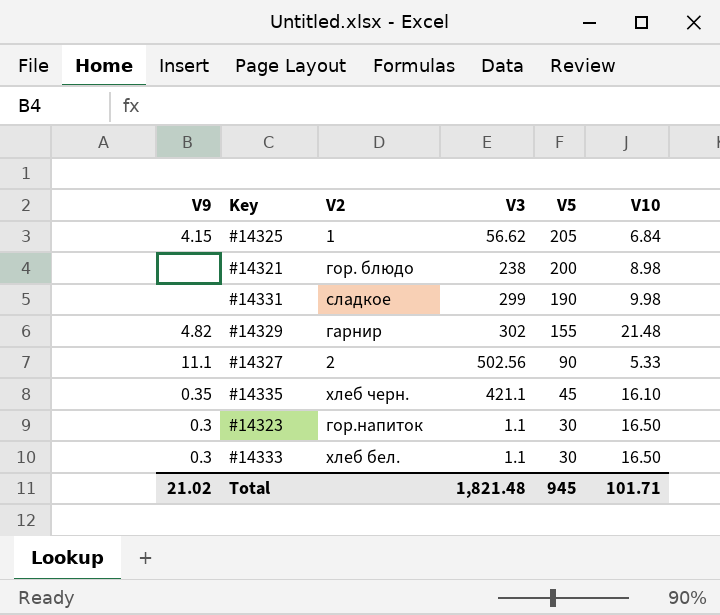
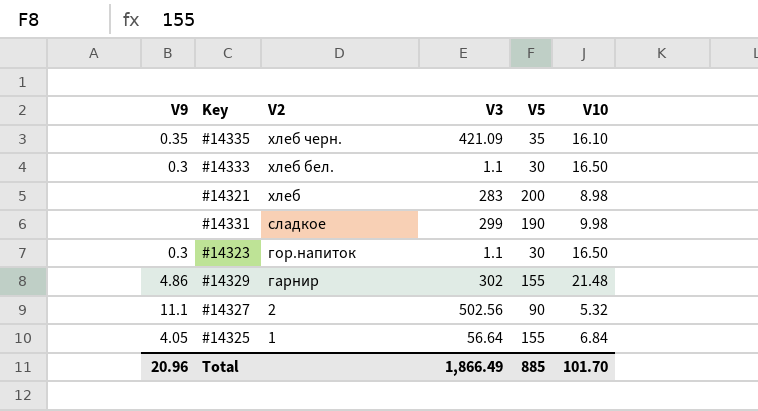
row order: V5 descending -> V2 descending
#14335 | V3: 421.1 -> 421.09
#14335 | V5: 45 -> 35
#14321 | V2: гор. блюдо -> хлеб
#14321 | V3: 238 -> 283
#14329 | V9: 4.82 -> 4.86
#14327 | V10: 5.33 -> 5.32
#14325 | V9: 4.15 -> 4.05
#14325 | V3: 56.62 -> 56.64
#14325 | V5: 205 -> 155
Total | V9: 21.02 -> 20.96
Total | V3: 1,821.48 -> 1,866.49
Total | V5: 945 -> 885
Total | V10: 101.71 -> 101.70

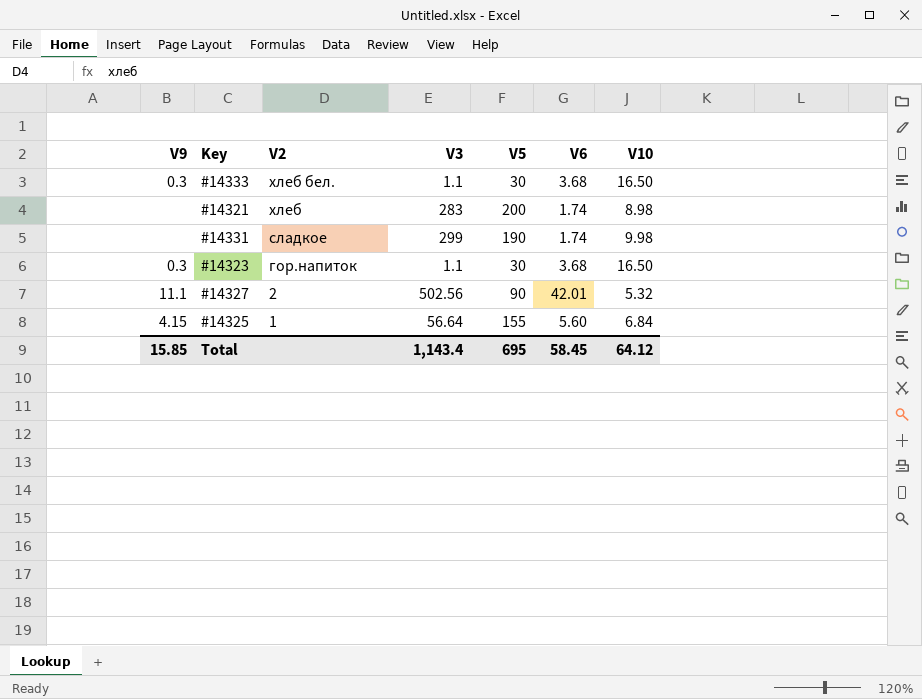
column V6 | position: none -> 6
row #14335: 0.35 | хлеб черн. | 421.09 | 35 | 16.10 -> none
row #14329: 4.86 | гарнир | 302 | 155 | 21.48 -> none
#14325 | V9: 4.05 -> 4.15
Total | V9: 20.96 -> 15.85
Total | V3: 1,866.49 -> 1,143.4
Total | V5: 885 -> 695
Total | V10: 101.70 -> 64.12

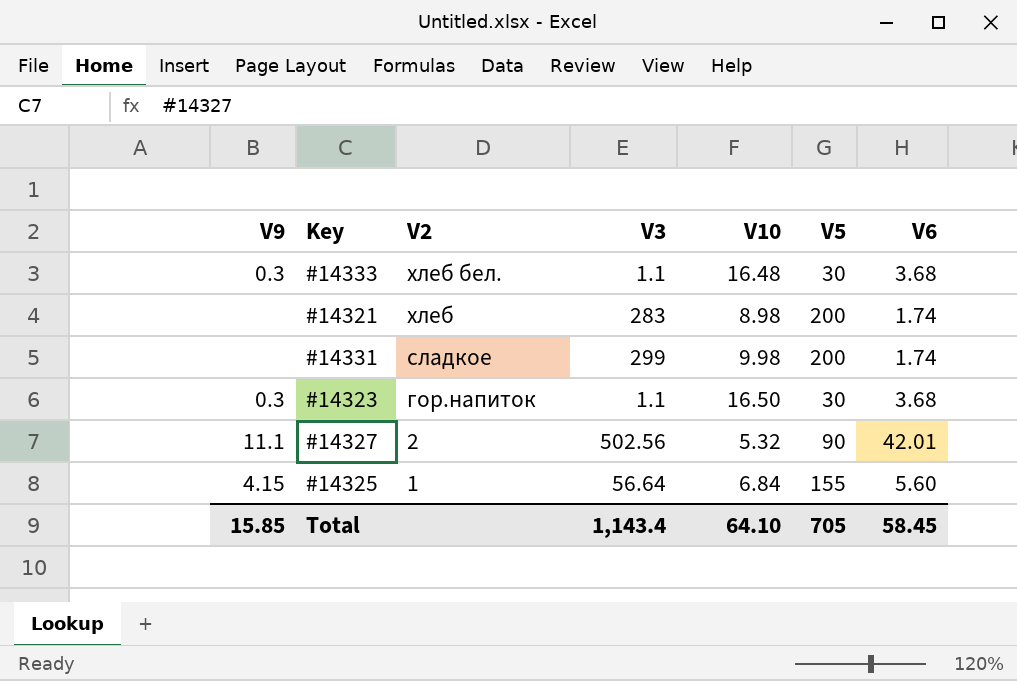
column V10 | position: 7 -> 5
#14333 | V10: 16.50 -> 16.48
#14331 | V5: 190 -> 200
Total | V10: 64.12 -> 64.10
Total | V5: 695 -> 705

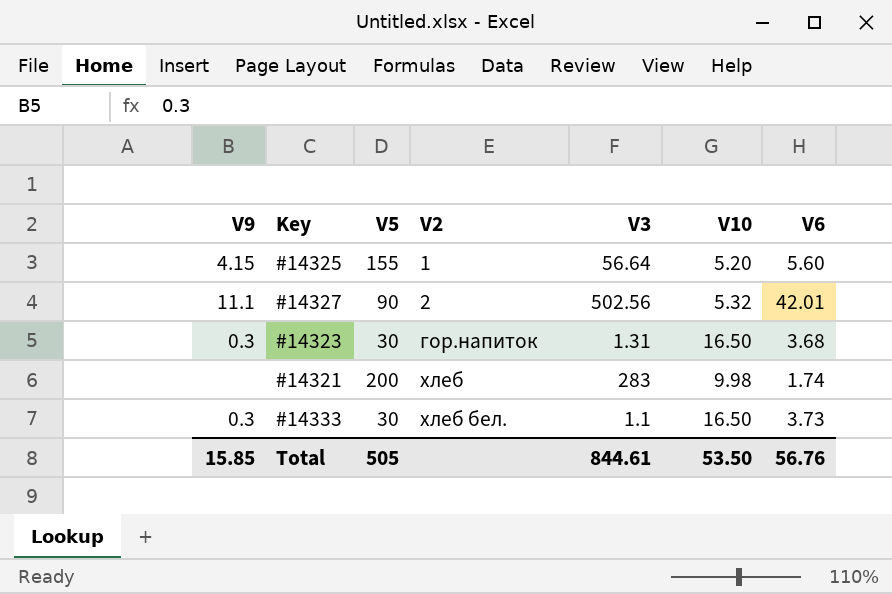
row order: V2 descending -> V2 ascending
column V5 | position: 6 -> 3
row #14331: none | сладкое | 299 | 9.98 | 200 | 1.74 -> none
#14325 | V10: 6.84 -> 5.20
#14323 | V3: 1.1 -> 1.31
#14321 | V10: 8.98 -> 9.98
#14333 | V10: 16.48 -> 16.50
#14333 | V6: 3.68 -> 3.73
Total | V5: 705 -> 505
Total | V3: 1,143.4 -> 844.61
Total | V10: 64.10 -> 53.50
Total | V6: 58.45 -> 56.76

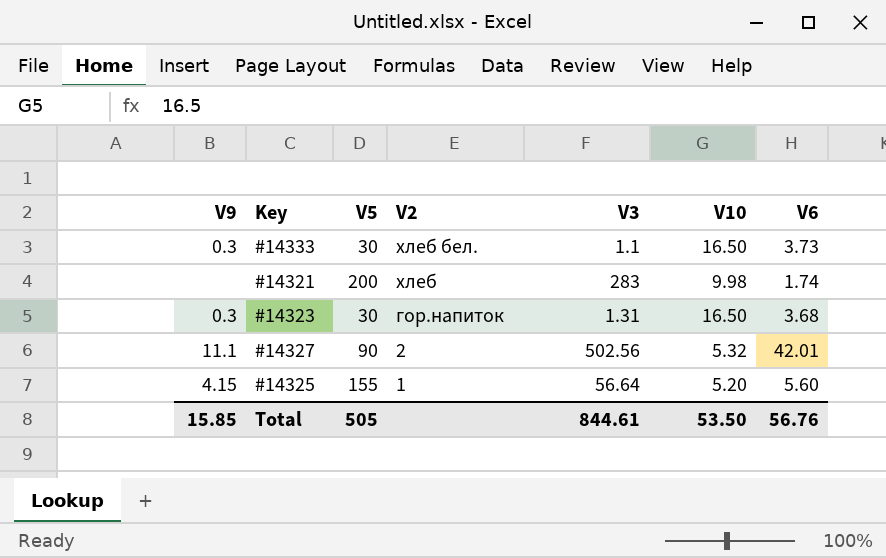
row order: V2 ascending -> V2 descending

